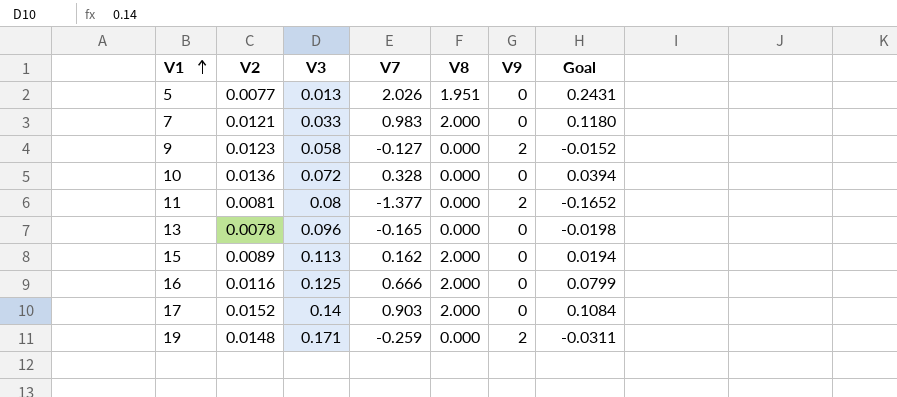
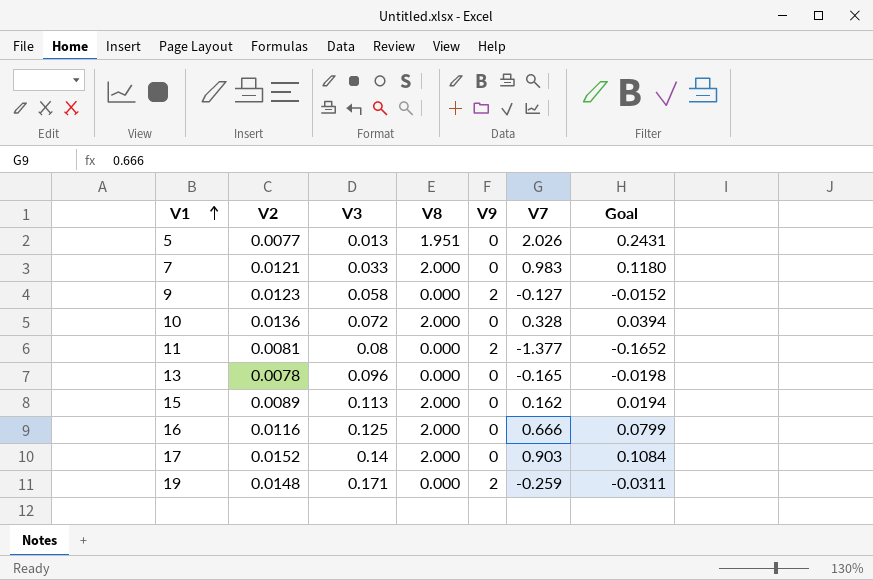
column V7 | position: 4 -> 6
10 | V8: 0.000 -> 2.000

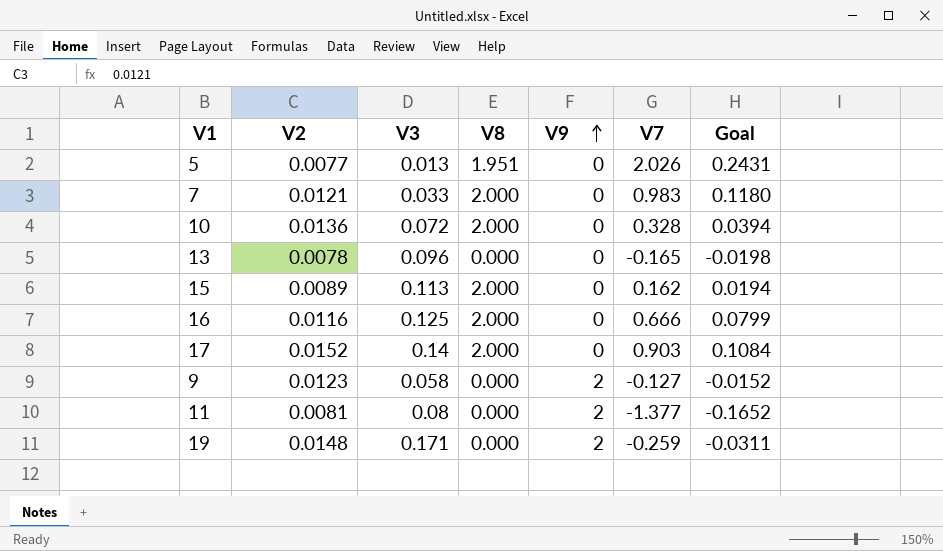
row order: V1 ascending -> V9 ascending

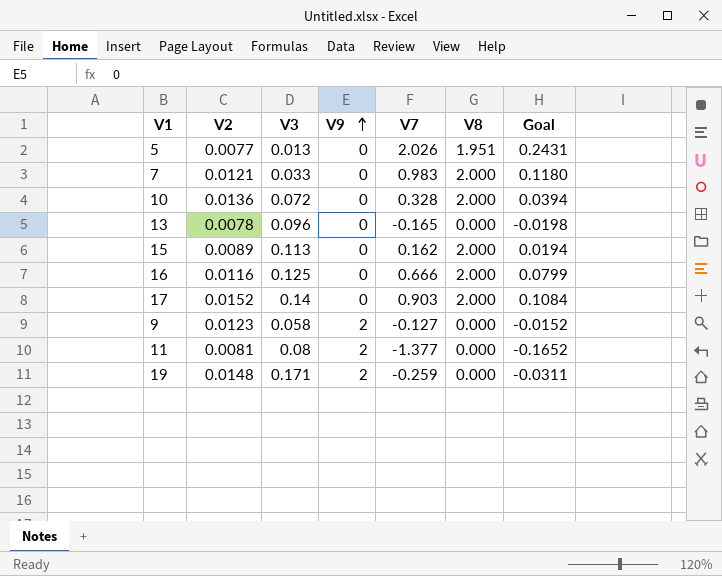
column V8 | position: 4 -> 6

